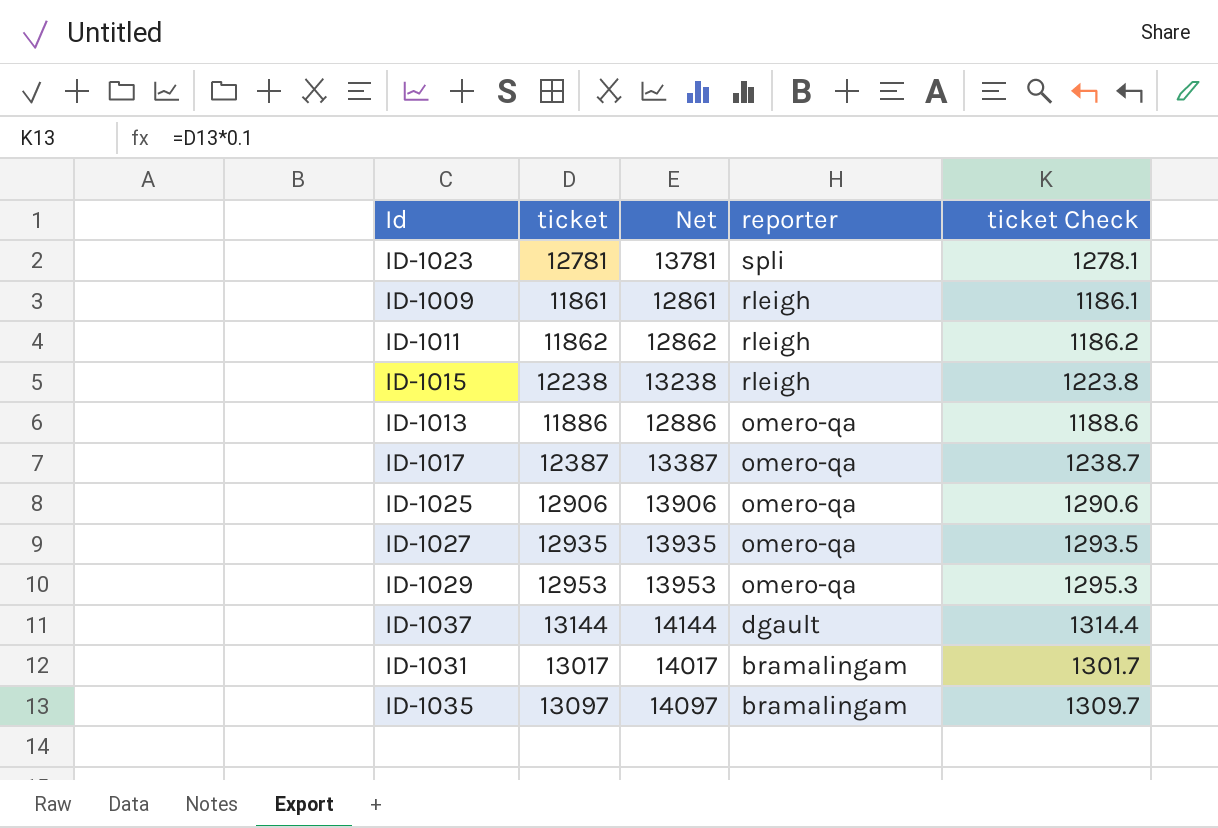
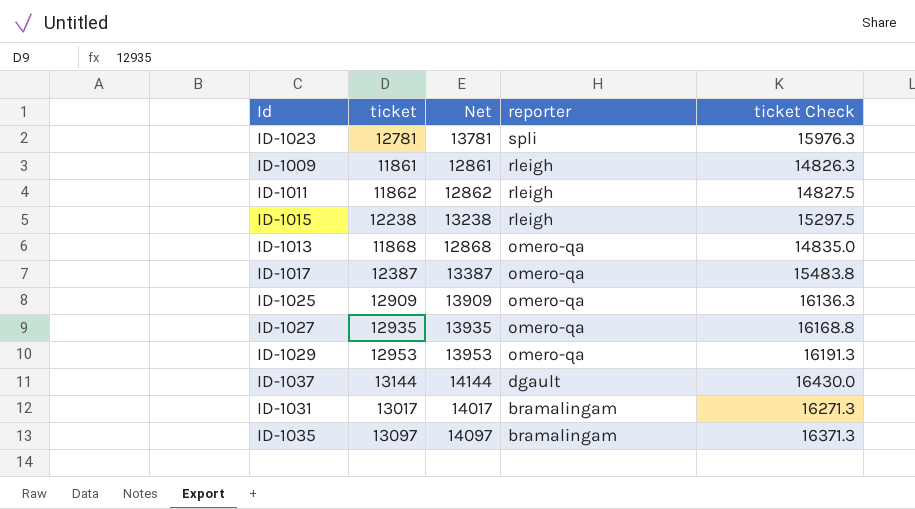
column ticket Check | formula: [ticket] * 0.1 -> [ticket] * 1.25
ID-1013 | ticket: 11886 -> 11868
ID-1013 | Net: 12886 -> 12868
ID-1025 | ticket: 12906 -> 12909
ID-1025 | Net: 13906 -> 13909

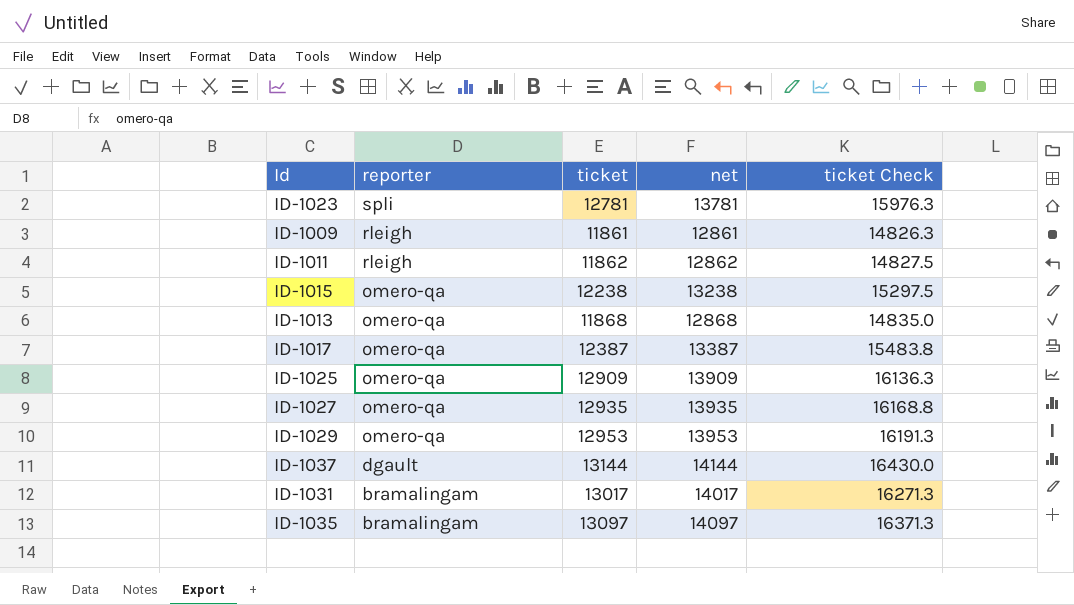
column reporter | position: 4 -> 2
column name: Net -> net
ID-1015 | reporter: rleigh -> omero-qa

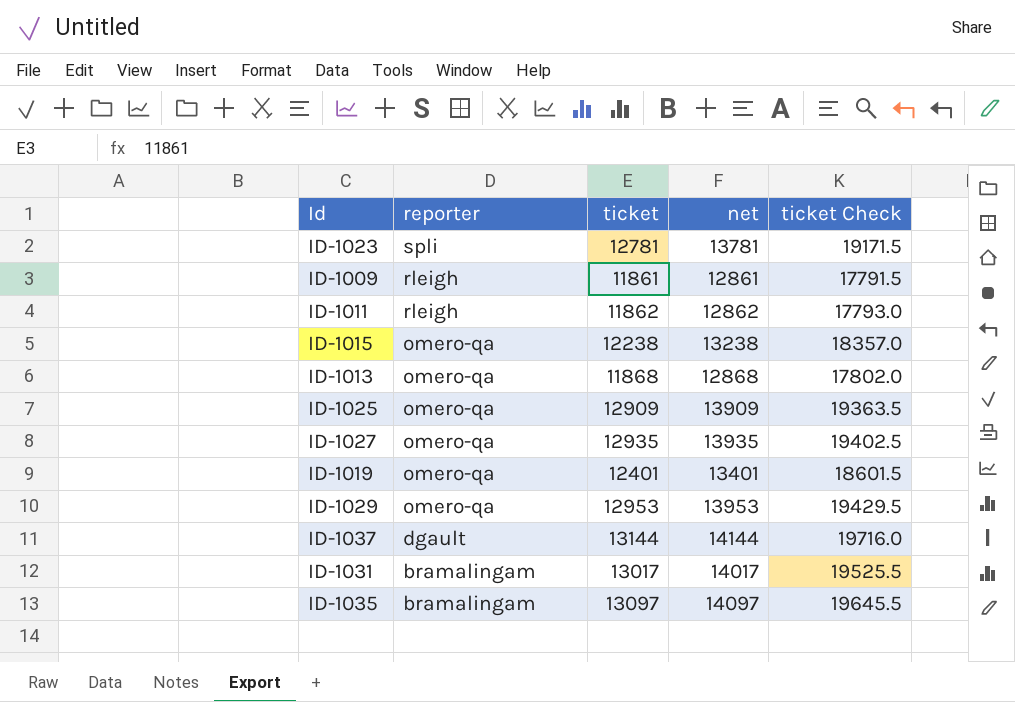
column ticket Check | formula: [ticket] * 1.25 -> [ticket] * 1.5
row ID-1017: omero-qa | 12387 | 13387 | 15483.8 -> none
row ID-1019: none -> omero-qa | 12401 | 13401 | 18601.5

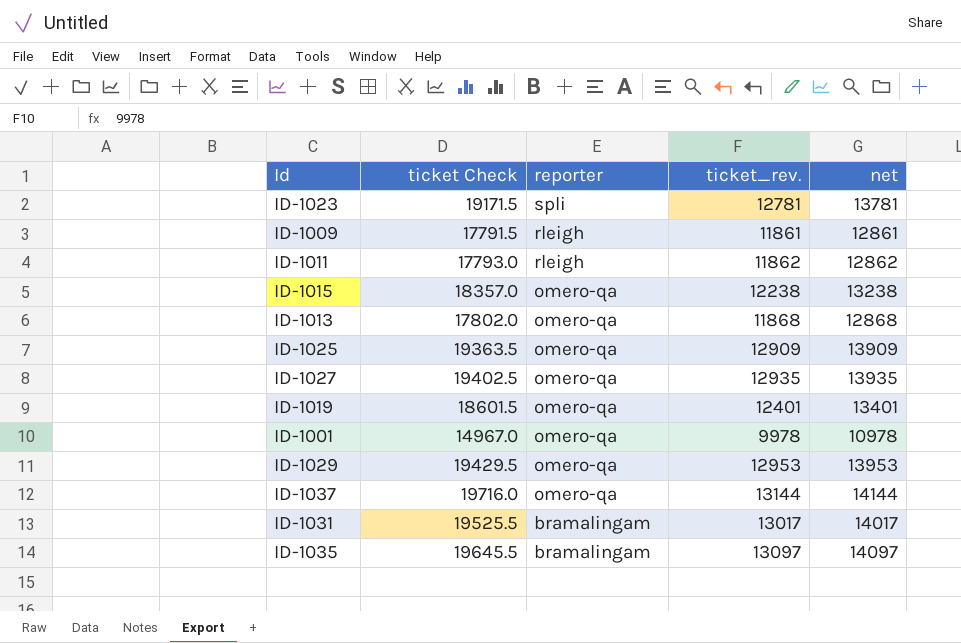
column ticket Check | position: 5 -> 2
column name: ticket -> ticket_rev.
row ID-1001: none -> 14967.0 | omero-qa | 9978 | 10978
ID-1037 | reporter: dgault -> omero-qa

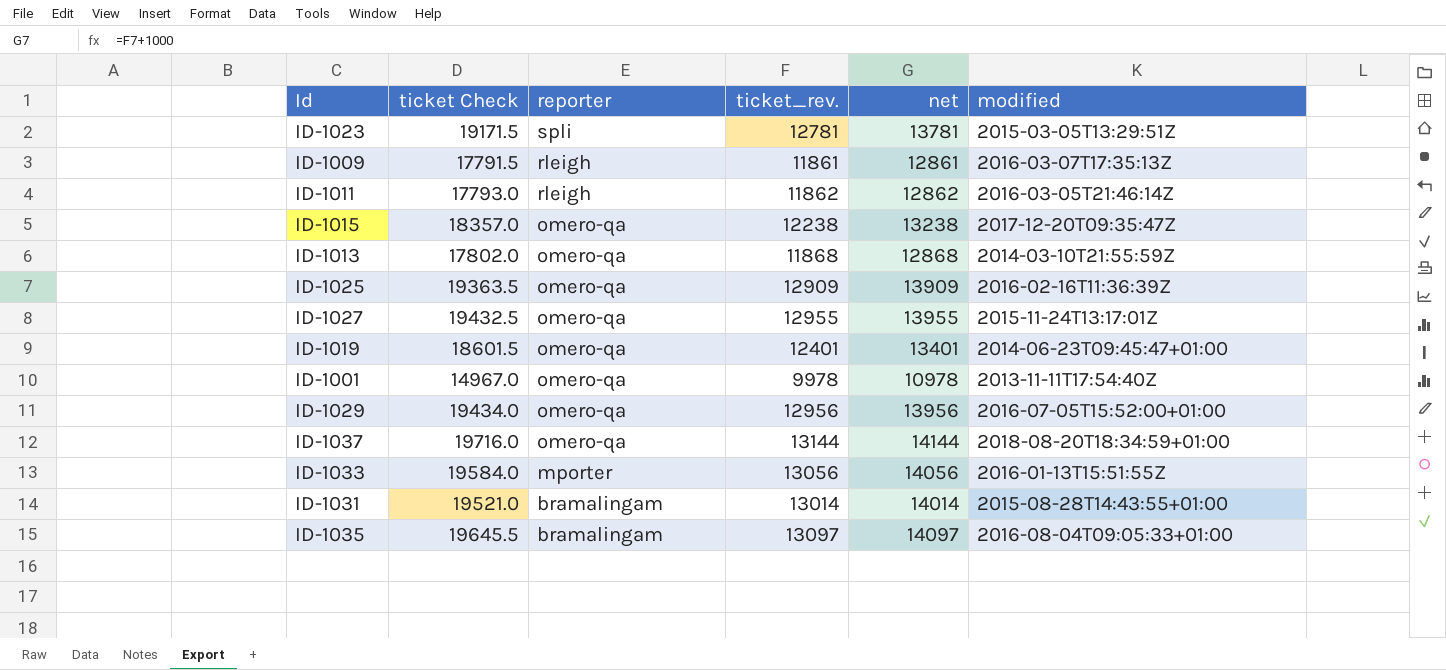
column modified | position: none -> 6
ID-1027 | ticket Check: 19402.5 -> 19432.5
ID-1027 | ticket_rev.: 12935 -> 12955
ID-1027 | net: 13935 -> 13955
ID-1029 | ticket Check: 19429.5 -> 19434.0
ID-1029 | ticket_rev.: 12953 -> 12956
ID-1029 | net: 13953 -> 13956
row ID-1033: none -> 19584.0 | mporter | 13056 | 14056 | 2016-01-13T15:51:55Z
ID-1031 | ticket Check: 19525.5 -> 19521.0
ID-1031 | ticket_rev.: 13017 -> 13014
ID-1031 | net: 14017 -> 14014

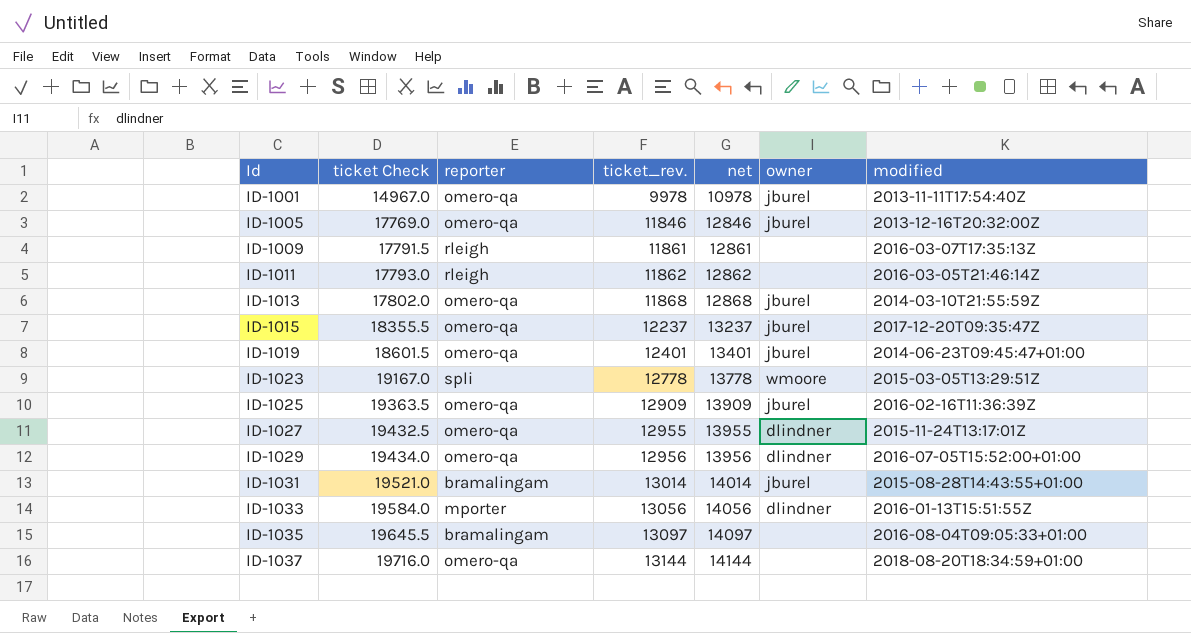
row order: reporter descending -> Id ascending
column owner | position: none -> 6
row ID-1005: none -> 17769.0 | omero-qa | 11846 | 12846 | jburel | 2013-12-16T20:32:00Z
ID-1015 | ticket Check: 18357.0 -> 18355.5
ID-1015 | ticket_rev.: 12238 -> 12237
ID-1015 | net: 13238 -> 13237
ID-1023 | ticket Check: 19171.5 -> 19167.0
ID-1023 | ticket_rev.: 12781 -> 12778
ID-1023 | net: 13781 -> 13778

